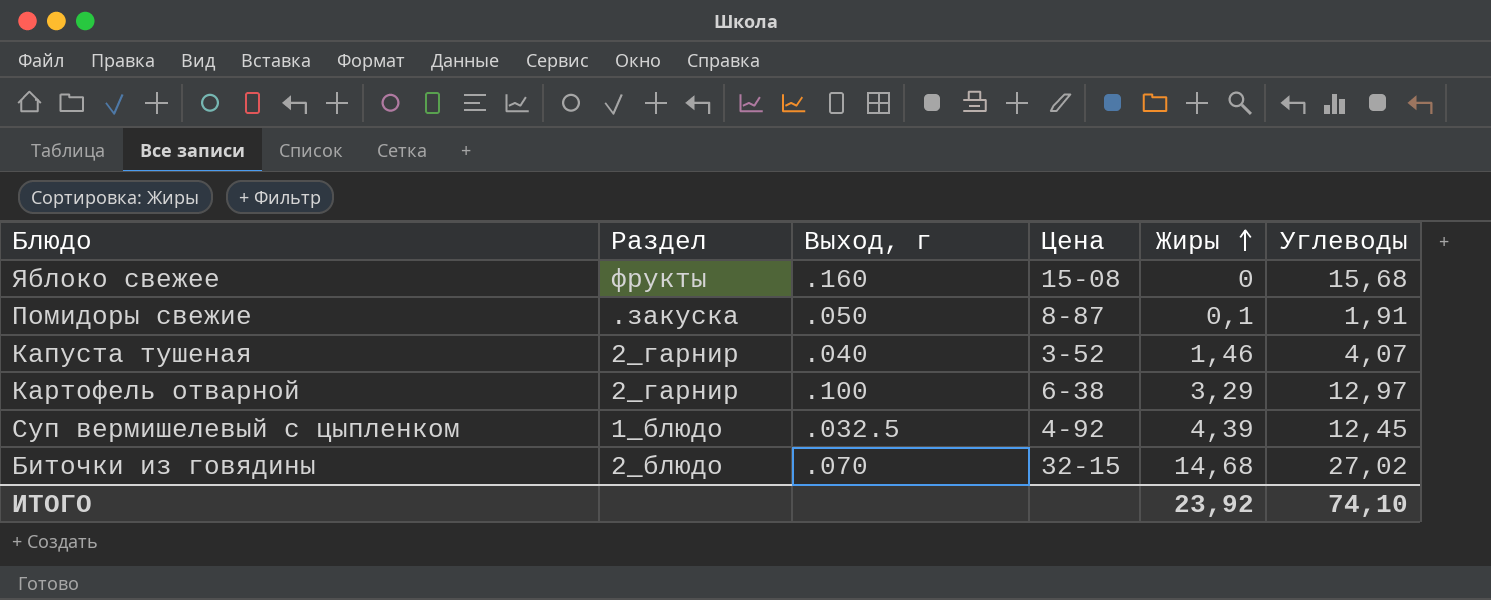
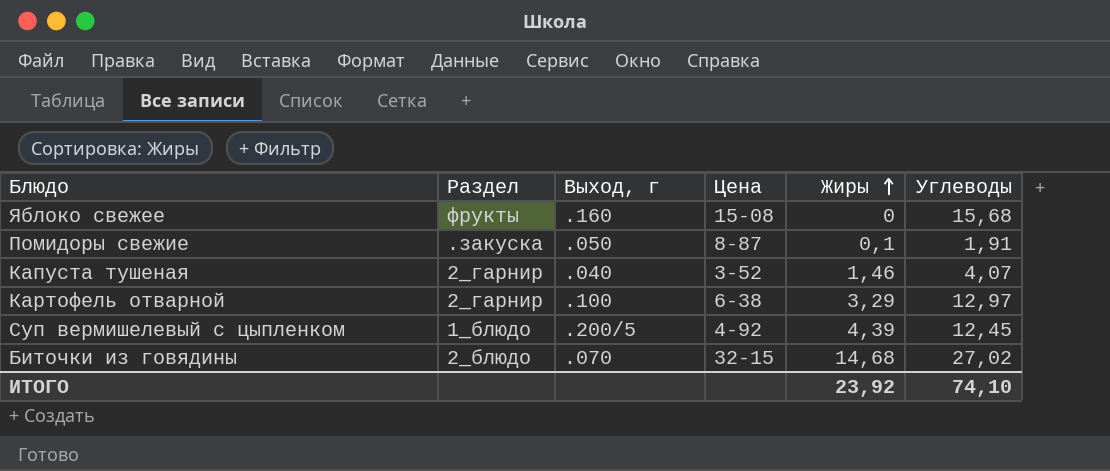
Суп вермишелевый с цыпленком | Выход, г: .032.5 -> .200/5

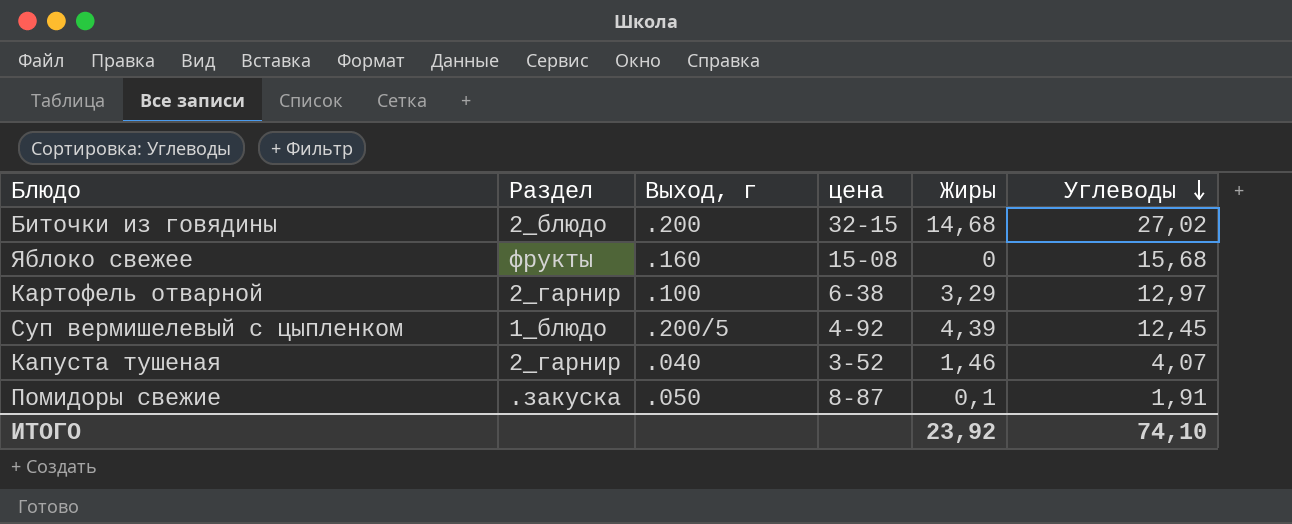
row order: Жиры ascending -> Углеводы descending
column name: Цена -> цена
Биточки из говядины | Выход, г: .070 -> .200

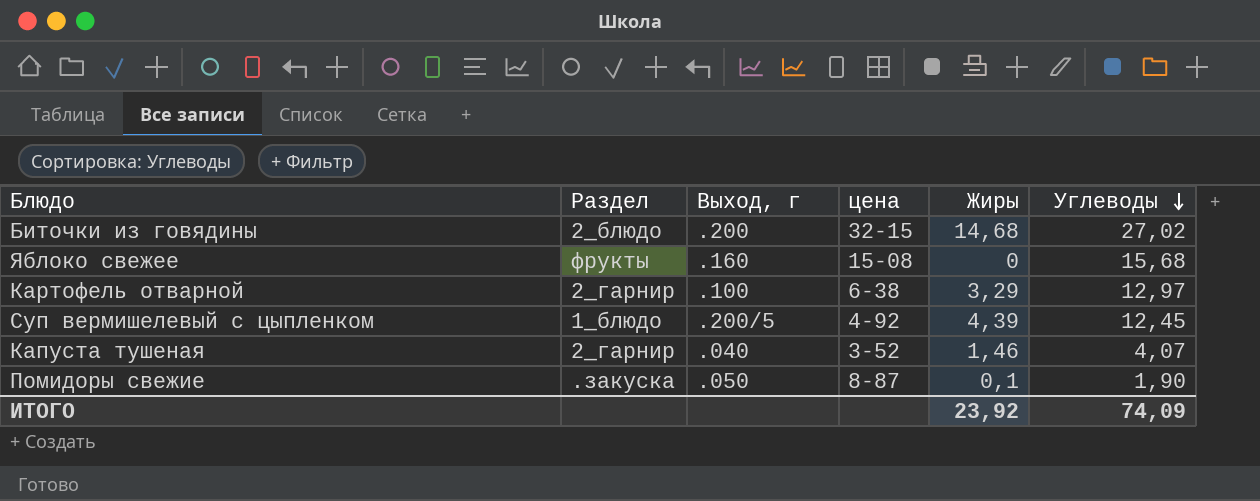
Помидоры свежие | Углеводы: 1,91 -> 1,90
ИТОГО | Углеводы: 74,10 -> 74,09

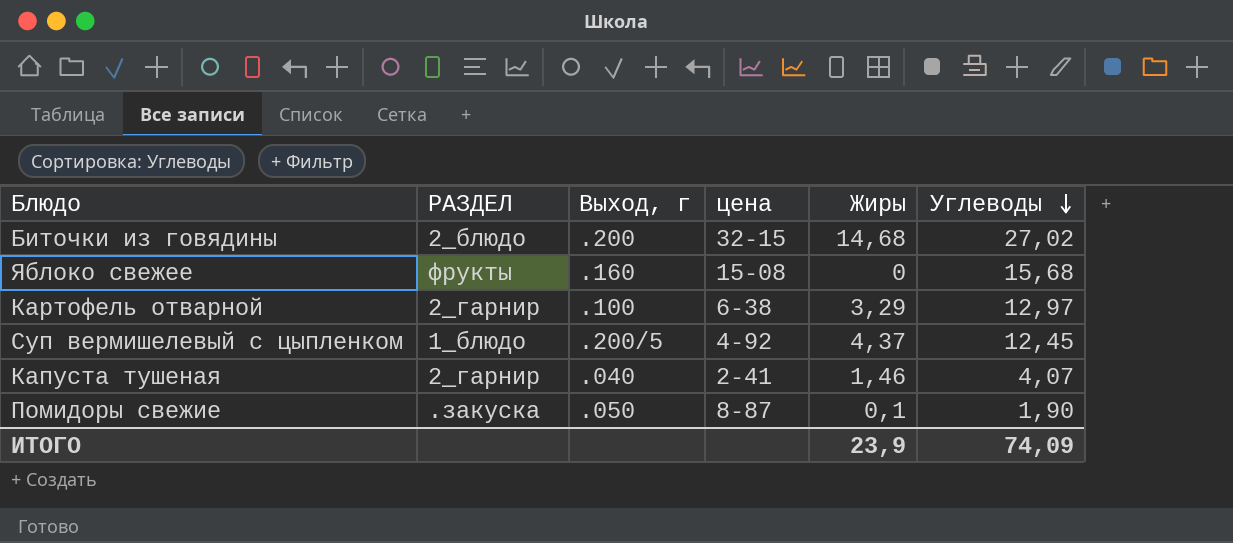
column name: Раздел -> РАЗДЕЛ
Суп вермишелевый с цыпленком | Жиры: 4,39 -> 4,37
Капуста тушеная | цена: 3-52 -> 2-41
ИТОГО | Жиры: 23,92 -> 23,9

